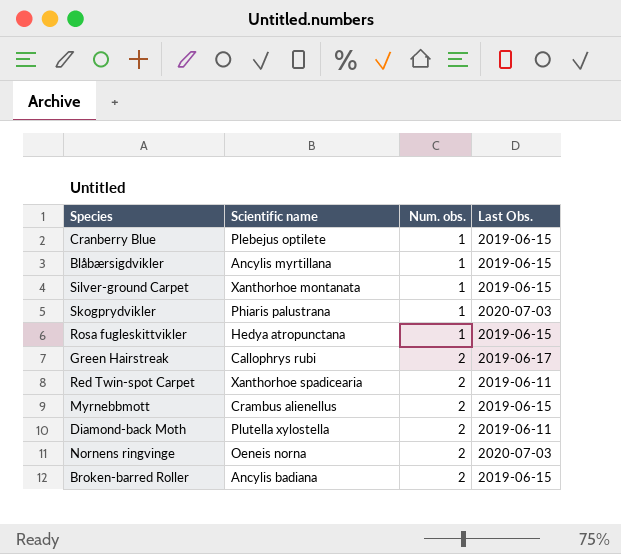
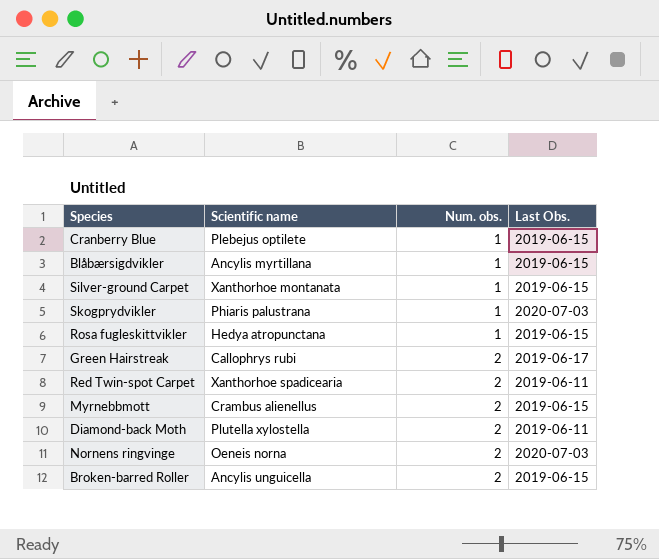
Broken-barred Roller | Scientific name: Ancylis badiana -> Ancylis unguicella

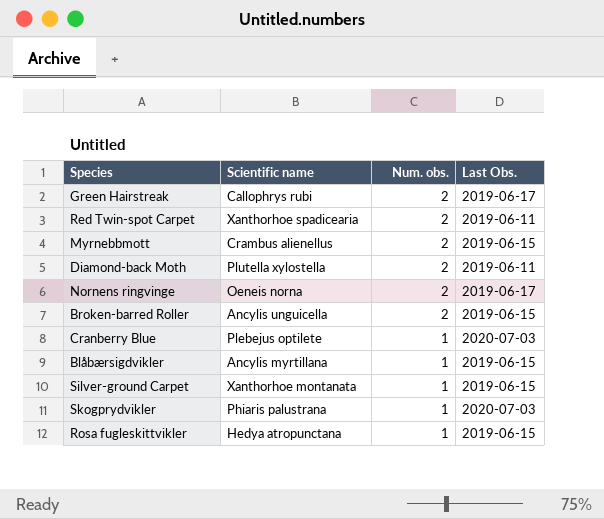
row order: Num. obs. ascending -> Num. obs. descending
Nornens ringvinge | Last Obs.: 2020-07-03 -> 2019-06-17
Cranberry Blue | Last Obs.: 2019-06-15 -> 2020-07-03

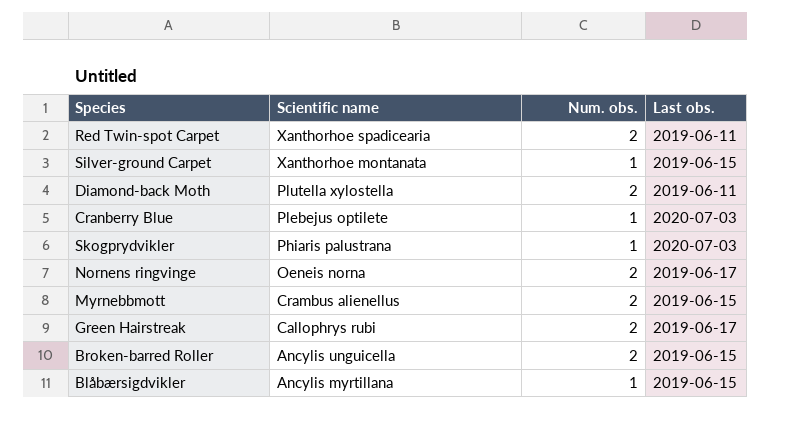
row order: Num. obs. descending -> Scientific name descending
column name: Last Obs. -> Last obs.
row Rosa fugleskittvikler: Hedya atropunctana | 1 | 2019-06-15 -> none

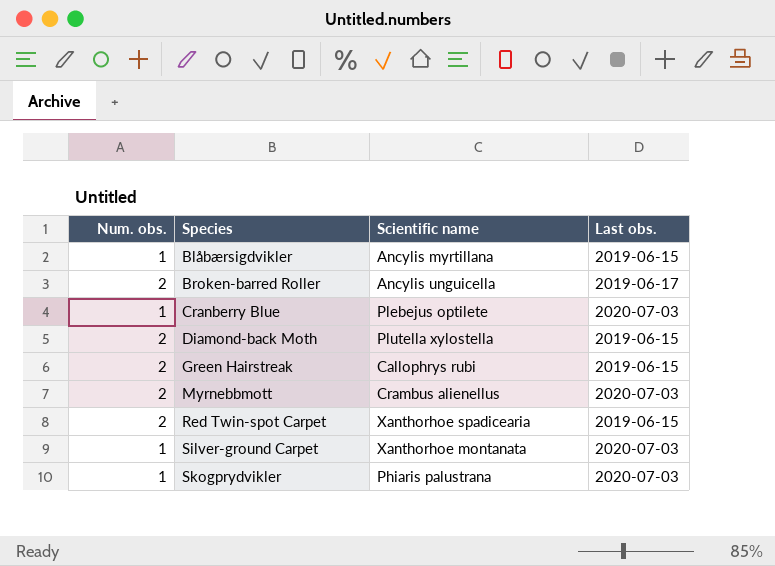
row order: Scientific name descending -> Species ascending
column Num. obs. | position: 3 -> 1
row Nornens ringvinge: Oeneis norna | 2 | 2019-06-17 -> none
Broken-barred Roller | Last obs.: 2019-06-15 -> 2019-06-17
Diamond-back Moth | Last obs.: 2019-06-11 -> 2019-06-15
Green Hairstreak | Last obs.: 2019-06-17 -> 2019-06-15
Myrnebbmott | Last obs.: 2019-06-15 -> 2020-07-03
Red Twin-spot Carpet | Last obs.: 2019-06-11 -> 2019-06-15
Silver-ground Carpet | Last obs.: 2019-06-15 -> 2020-07-03

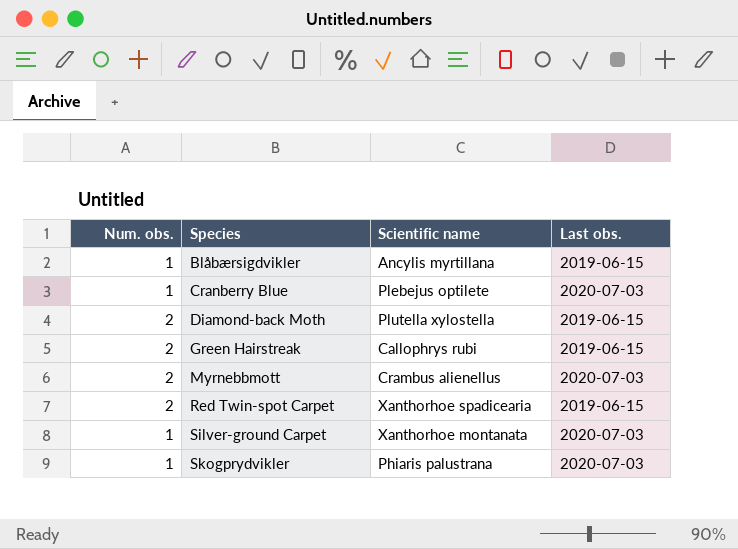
row Broken-barred Roller: 2 | Ancylis unguicella | 2019-06-17 -> none

